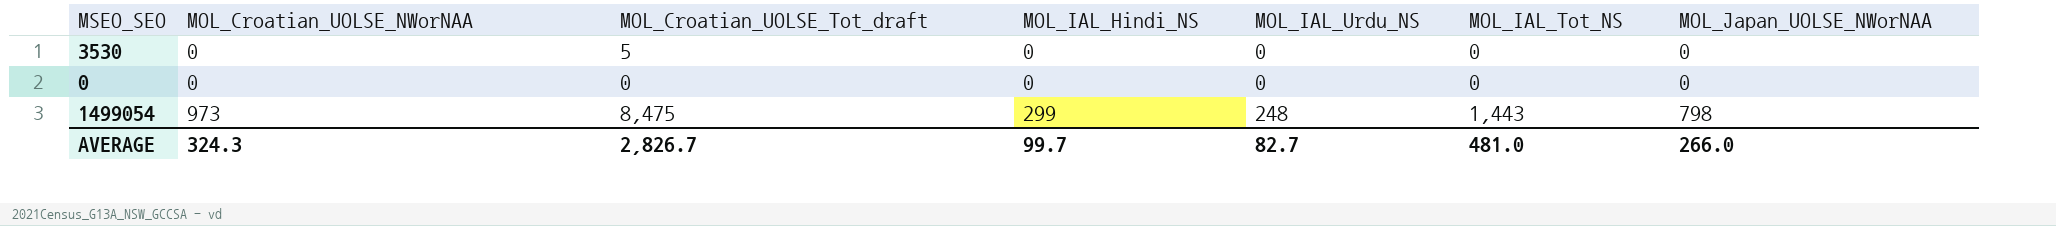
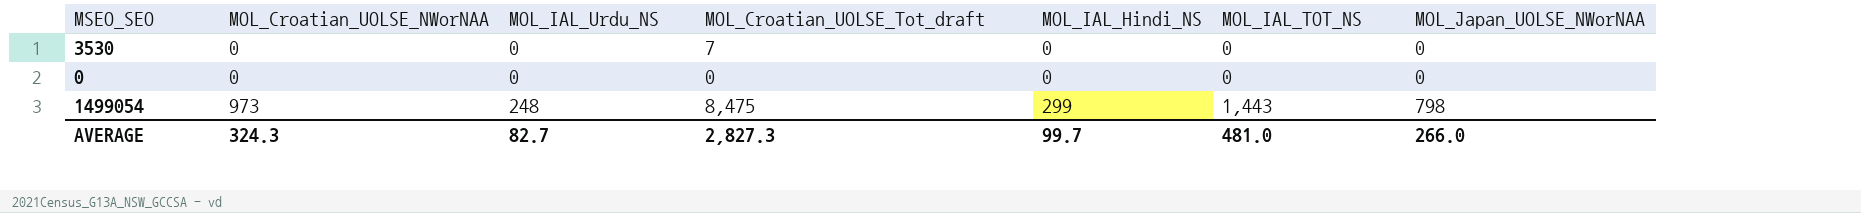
column MOL_IAL_Urdu_NS | position: 5 -> 3
column name: MOL_IAL_Tot_NS -> MOL_IAL_TOT_NS
3530 | MOL_Croatian_UOLSE_Tot_draft: 5 -> 7
AVERAGE | MOL_Croatian_UOLSE_Tot_draft: 2,826.7 -> 2,827.3

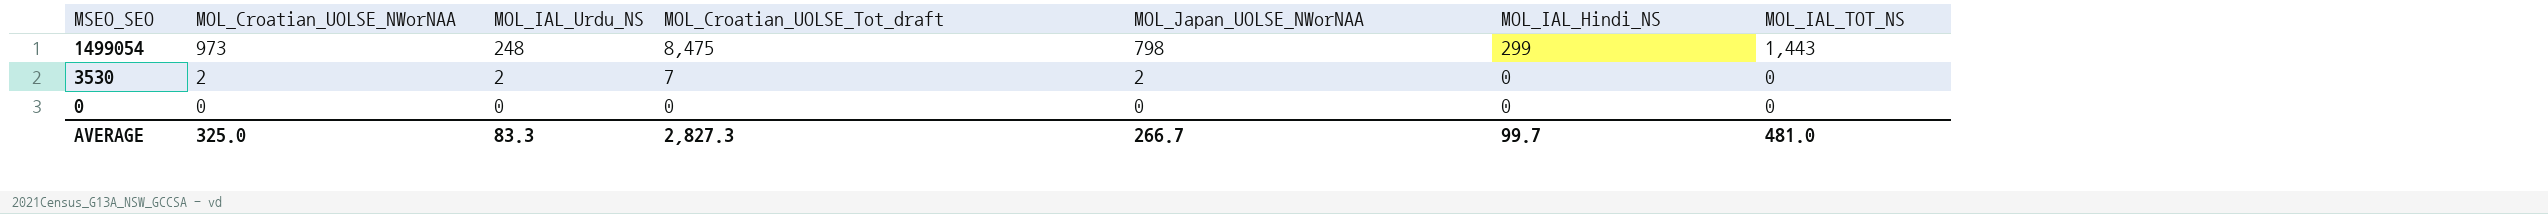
row order: MOL_Croatian_UOLSE_NWorNAA ascending -> MSEO_SEO descending
column MOL_Japan_UOLSE_NWorNAA | position: 7 -> 5
3530 | MOL_Croatian_UOLSE_NWorNAA: 0 -> 2
3530 | MOL_IAL_Urdu_NS: 0 -> 2
3530 | MOL_Japan_UOLSE_NWorNAA: 0 -> 2
AVERAGE | MOL_Croatian_UOLSE_NWorNAA: 324.3 -> 325.0
AVERAGE | MOL_IAL_Urdu_NS: 82.7 -> 83.3
AVERAGE | MOL_Japan_UOLSE_NWorNAA: 266.0 -> 266.7

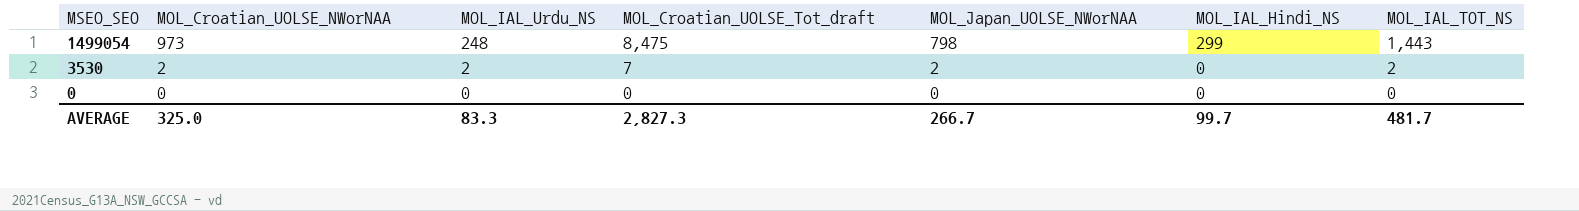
3530 | MOL_IAL_TOT_NS: 0 -> 2
AVERAGE | MOL_IAL_TOT_NS: 481.0 -> 481.7

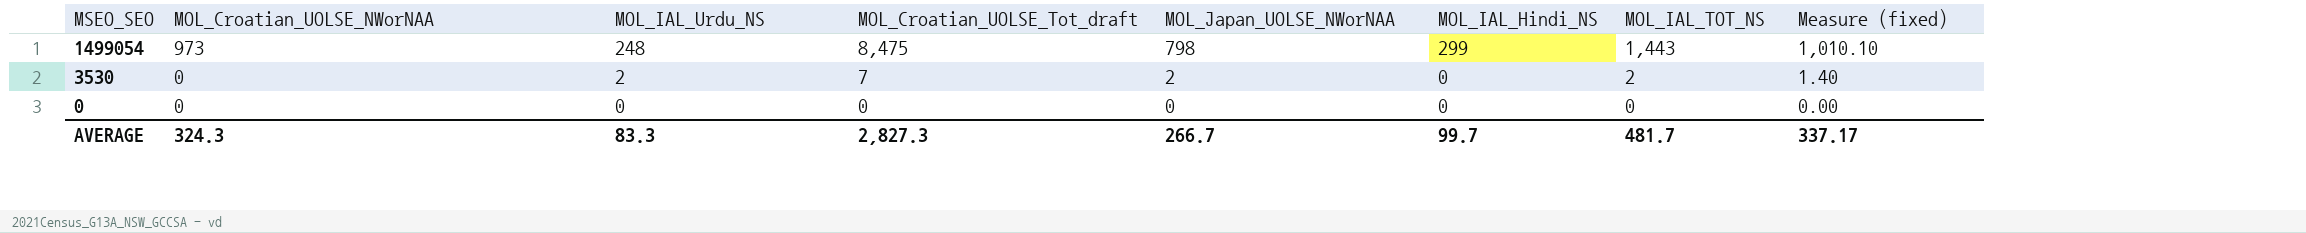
column Measure (fixed) | formula: none -> [MOL_IAL_TOT_NS] * 0.7
3530 | MOL_Croatian_UOLSE_NWorNAA: 2 -> 0
AVERAGE | MOL_Croatian_UOLSE_NWorNAA: 325.0 -> 324.3

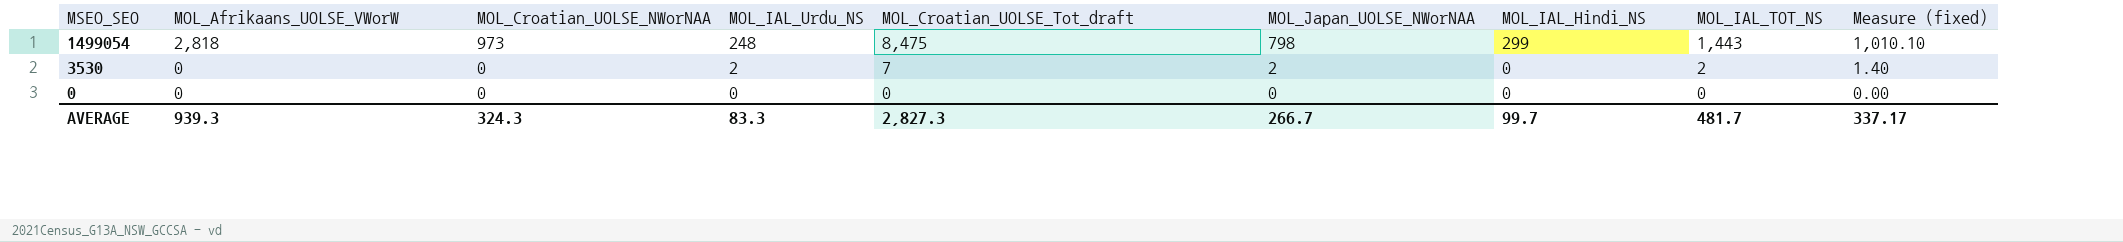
column MOL_Afrikaans_UOLSE_VWorW | position: none -> 2

